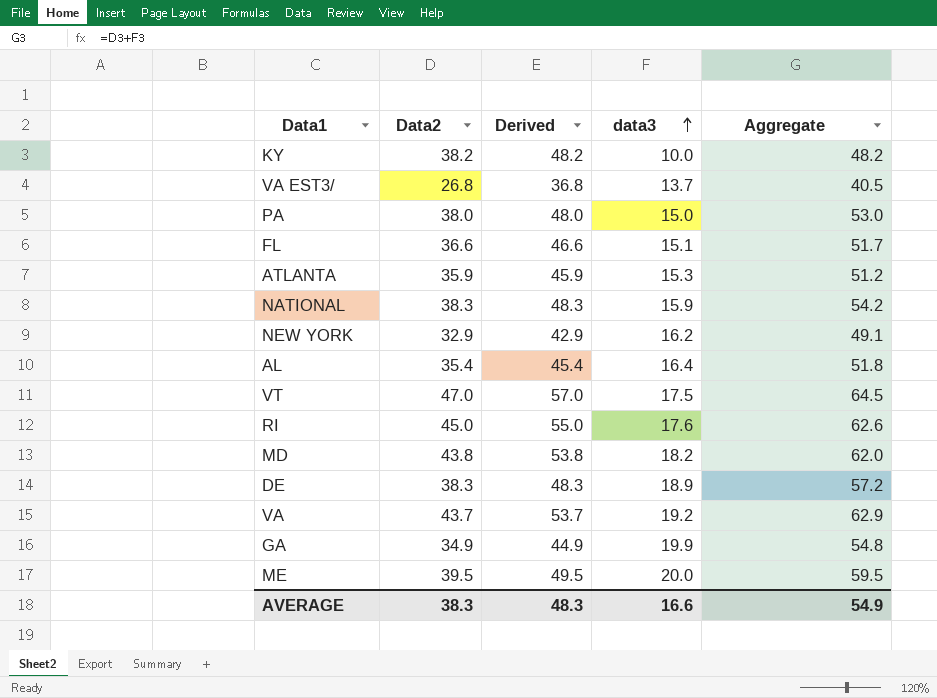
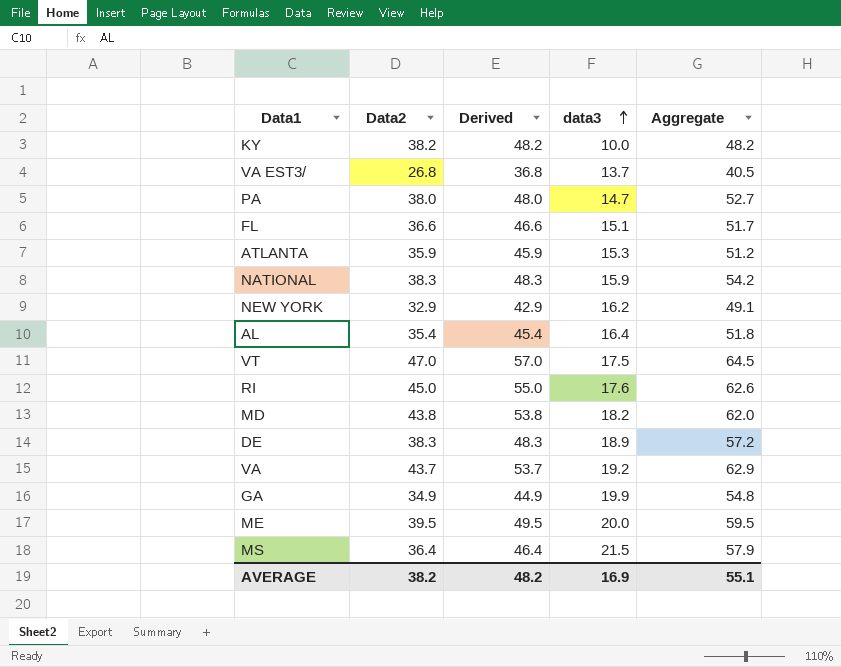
PA | data3: 15.0 -> 14.7
PA | Aggregate: 53.0 -> 52.7
row MS: none -> 36.4 | 46.4 | 21.5 | 57.9
AVERAGE | Data2: 38.3 -> 38.2
AVERAGE | Derived: 48.3 -> 48.2
AVERAGE | data3: 16.6 -> 16.9
AVERAGE | Aggregate: 54.9 -> 55.1

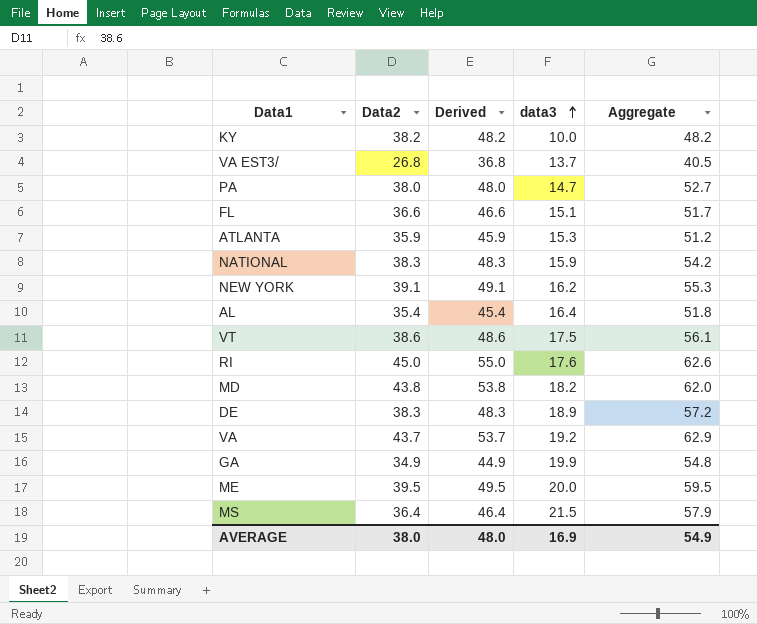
NEW YORK | Data2: 32.9 -> 39.1
NEW YORK | Derived: 42.9 -> 49.1
NEW YORK | Aggregate: 49.1 -> 55.3
VT | Data2: 47.0 -> 38.6
VT | Derived: 57.0 -> 48.6
VT | Aggregate: 64.5 -> 56.1
AVERAGE | Data2: 38.2 -> 38.0
AVERAGE | Derived: 48.2 -> 48.0
AVERAGE | Aggregate: 55.1 -> 54.9

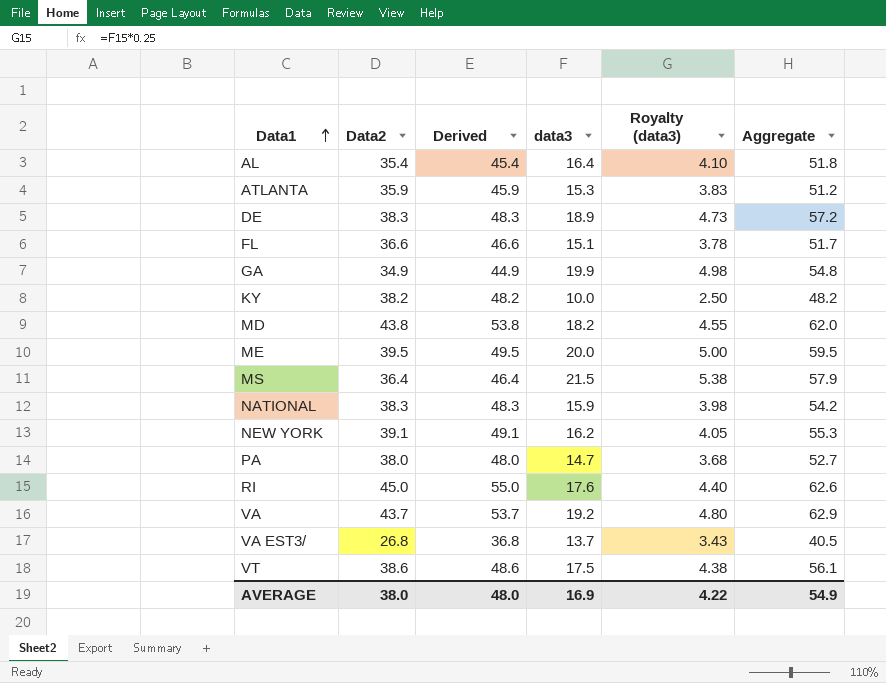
row order: data3 ascending -> Data1 ascending
column Royalty (data3) | formula: none -> [data3] * 0.25

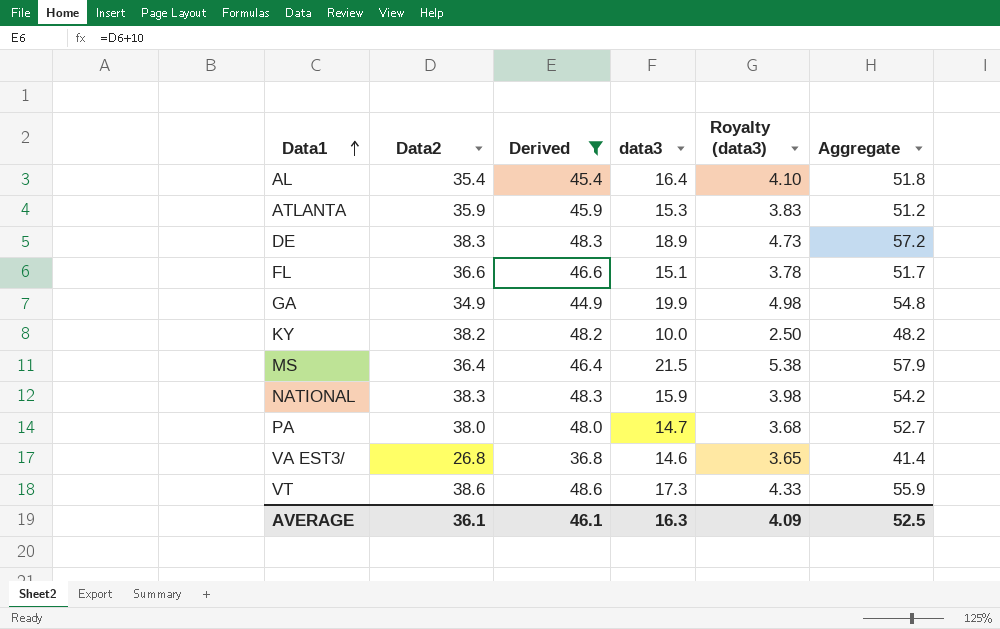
filter: none -> Derived <= 48.6
VA EST3/ | data3: 13.7 -> 14.6
VA EST3/ | Royalty (data3): 3.43 -> 3.65
VA EST3/ | Aggregate: 40.5 -> 41.4
VT | data3: 17.5 -> 17.3
VT | Royalty (data3): 4.38 -> 4.33
VT | Aggregate: 56.1 -> 55.9
AVERAGE | Data2: 38.0 -> 36.1
AVERAGE | Derived: 48.0 -> 46.1
AVERAGE | data3: 16.9 -> 16.3
AVERAGE | Royalty (data3): 4.22 -> 4.09
AVERAGE | Aggregate: 54.9 -> 52.5

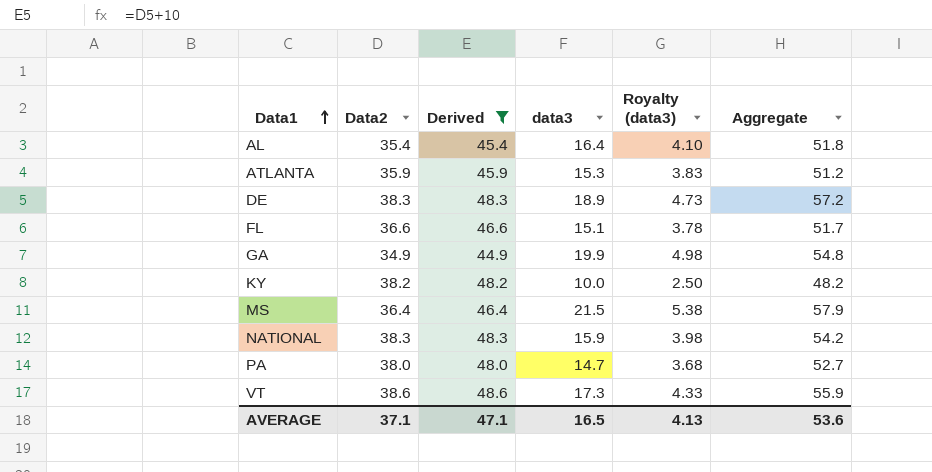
row VA EST3/: 26.8 | 36.8 | 14.6 | 3.65 | 41.4 -> none
AVERAGE | Data2: 36.1 -> 37.1
AVERAGE | Derived: 46.1 -> 47.1
AVERAGE | data3: 16.3 -> 16.5
AVERAGE | Royalty (data3): 4.09 -> 4.13
AVERAGE | Aggregate: 52.5 -> 53.6

